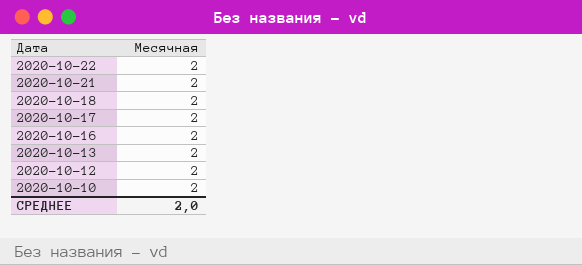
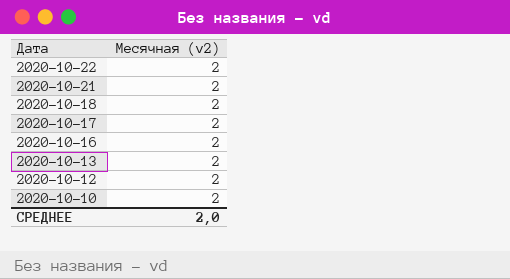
column name: Месячная -> Месячная (v2)

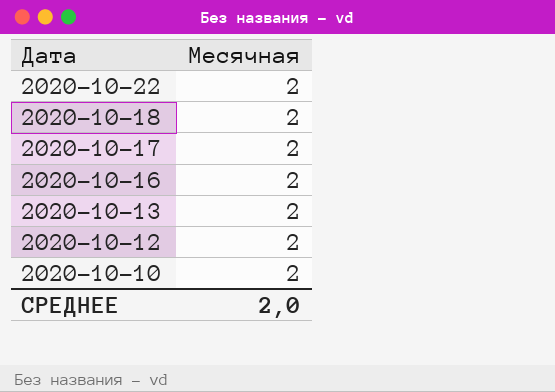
column name: Месячная (v2) -> Месячная
row 2020-10-21: 2 -> none

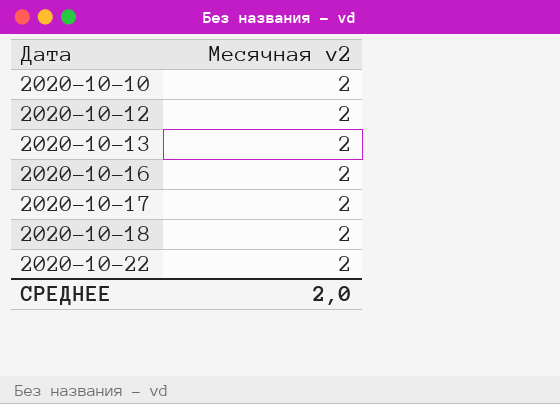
row order: Дата descending -> Дата ascending
column name: Месячная -> Месячная v2

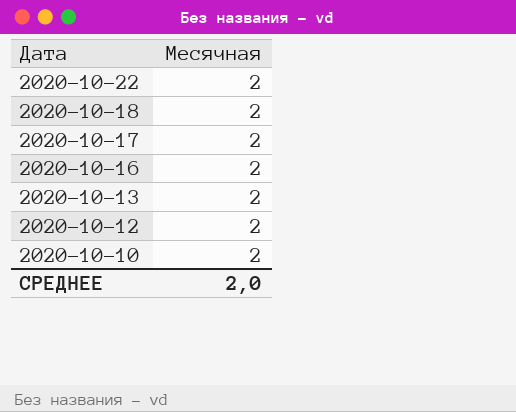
row order: Дата ascending -> Дата descending
column name: Месячная v2 -> Месячная

